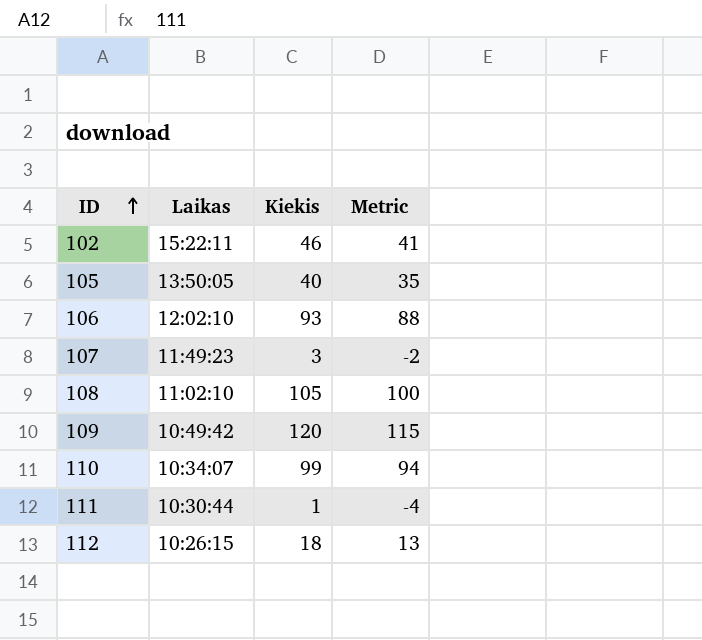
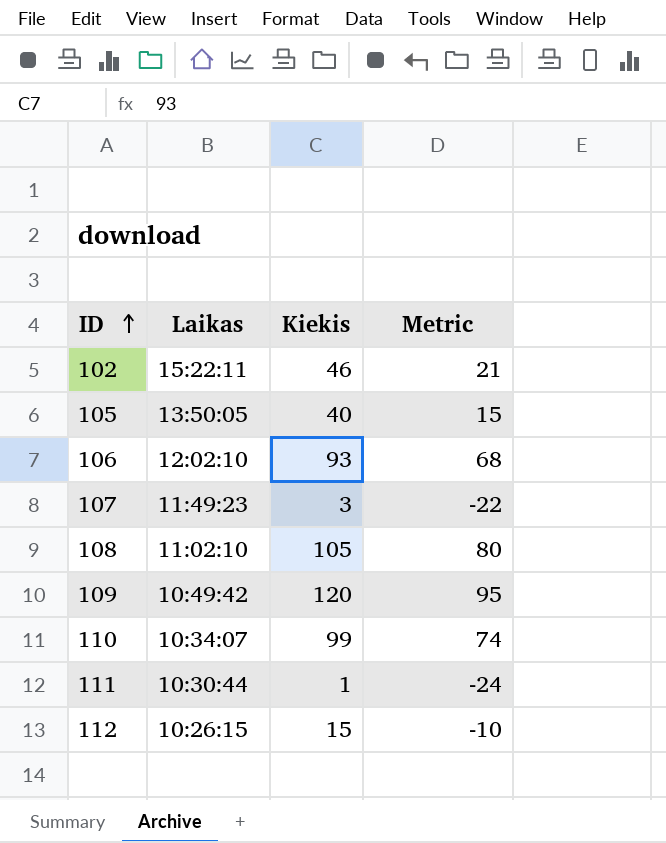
column Metric | formula: [Kiekis] - 5 -> [Kiekis] - 25
112 | Kiekis: 18 -> 15

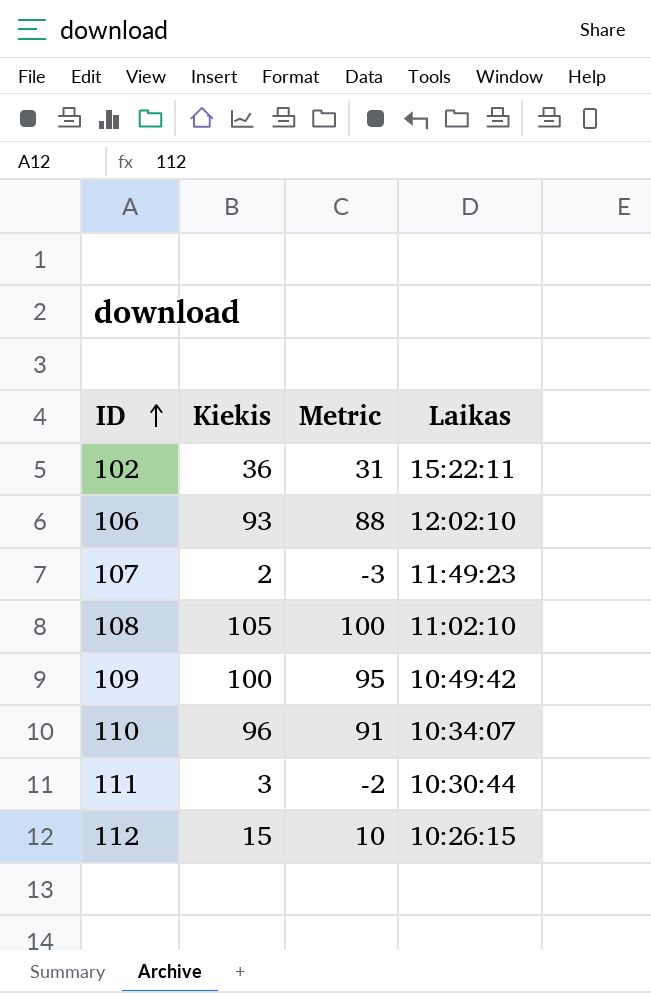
column Metric | formula: [Kiekis] - 25 -> [Kiekis] - 5
column Laikas | position: 2 -> 4
row 105: 13:50:05 | 40 | 15 -> none
102 | Kiekis: 46 -> 36
107 | Kiekis: 3 -> 2
109 | Kiekis: 120 -> 100
110 | Kiekis: 99 -> 96
111 | Kiekis: 1 -> 3

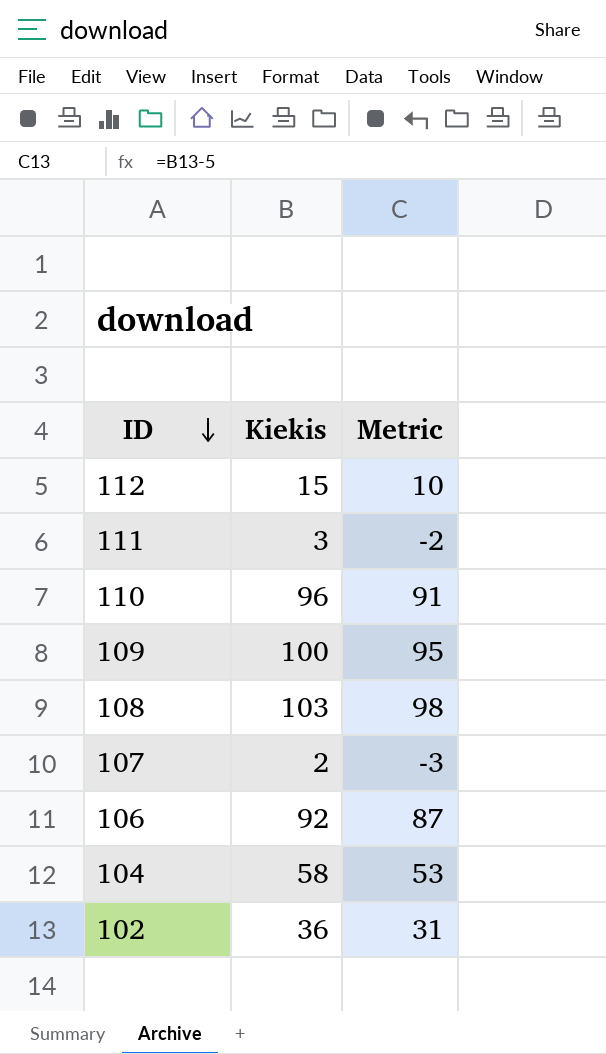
row order: ID ascending -> ID descending
column Laikas | position: 4 -> none
108 | Kiekis: 105 -> 103
108 | Metric: 100 -> 98
106 | Kiekis: 93 -> 92
106 | Metric: 88 -> 87
row 104: none -> 58 | 53

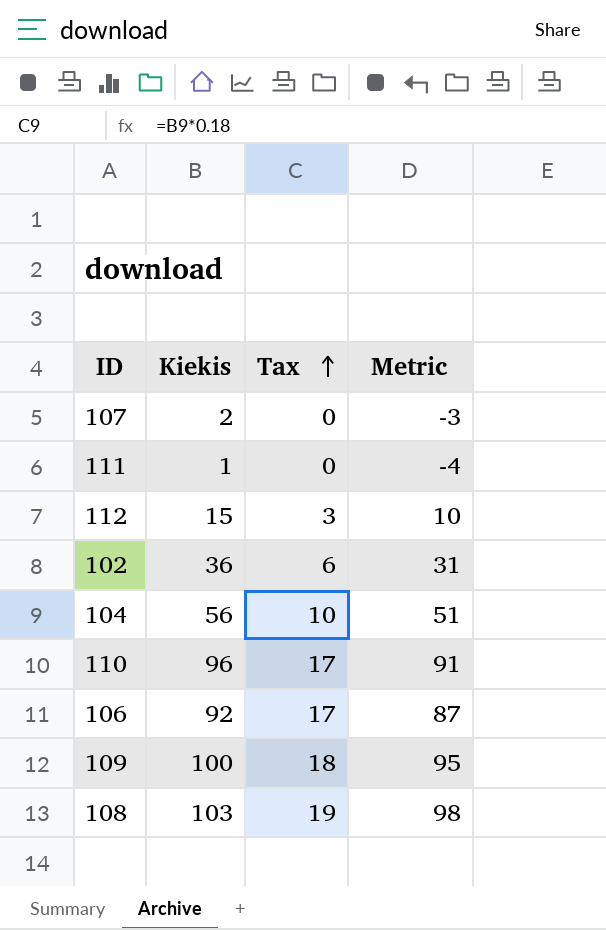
row order: ID descending -> Tax ascending
column Tax | formula: none -> [Kiekis] * 0.18
111 | Kiekis: 3 -> 1
111 | Metric: -2 -> -4
104 | Kiekis: 58 -> 56
104 | Metric: 53 -> 51

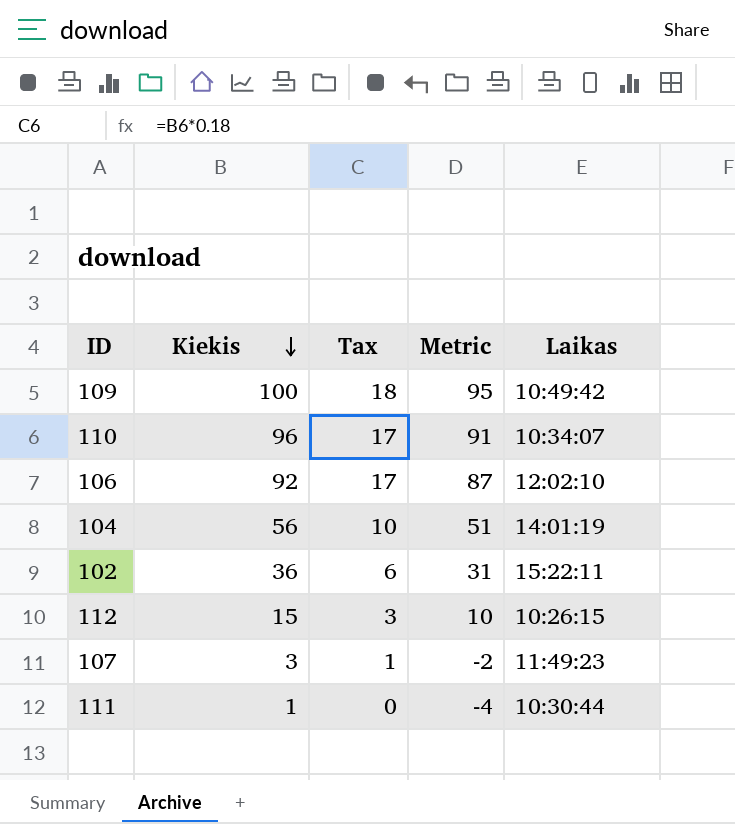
row order: Tax ascending -> Kiekis descending
column Laikas | position: none -> 5
row 108: 103 | 19 | 98 -> none
107 | Kiekis: 2 -> 3
107 | Tax: 0 -> 1
107 | Metric: -3 -> -2

